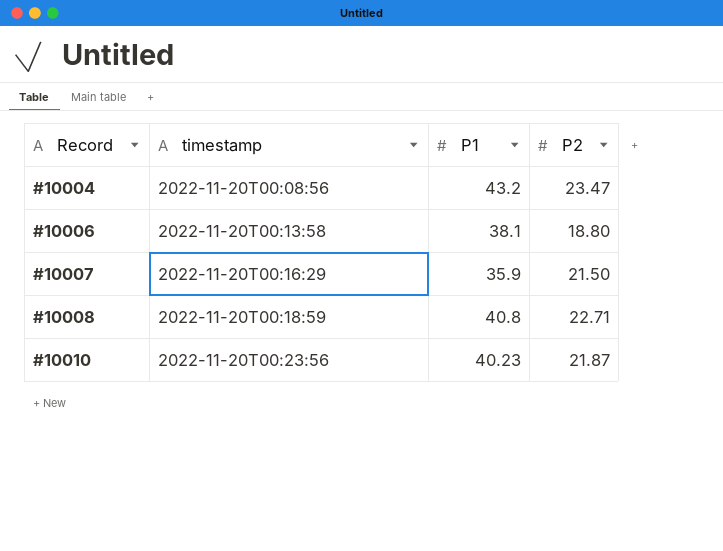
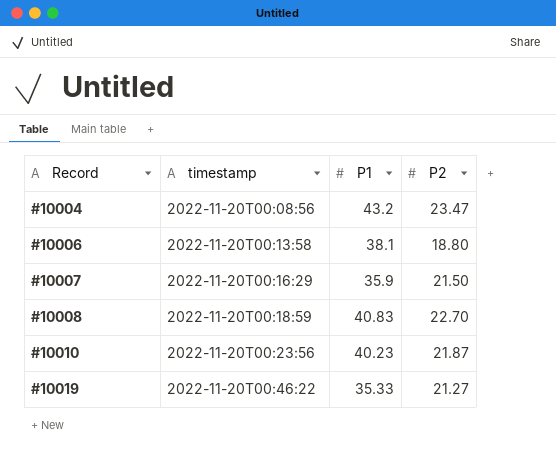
#10008 | P1: 40.8 -> 40.83
#10008 | P2: 22.71 -> 22.70
row #10019: none -> 2022-11-20T00:46:22 | 35.33 | 21.27

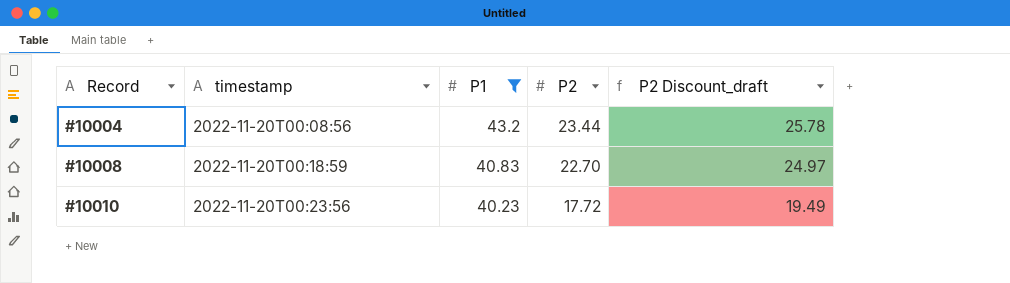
filter: none -> P1 >= 40.23
column P2 Discount_draft | formula: none -> [P2] * 1.1
#10004 | P2: 23.47 -> 23.44
#10010 | P2: 21.87 -> 17.72

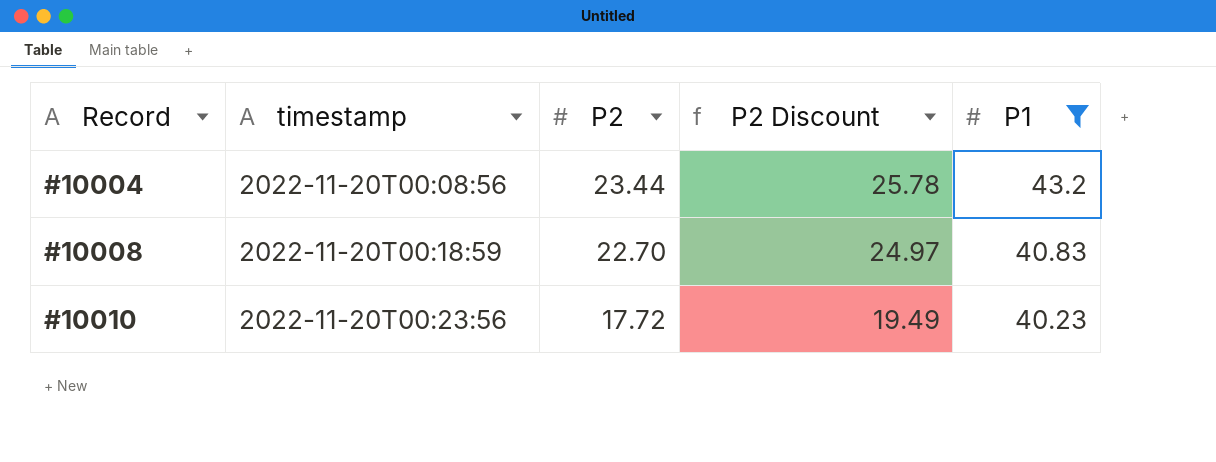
column name: P2 Discount_draft -> P2 Discount
column P1 | position: 3 -> 5

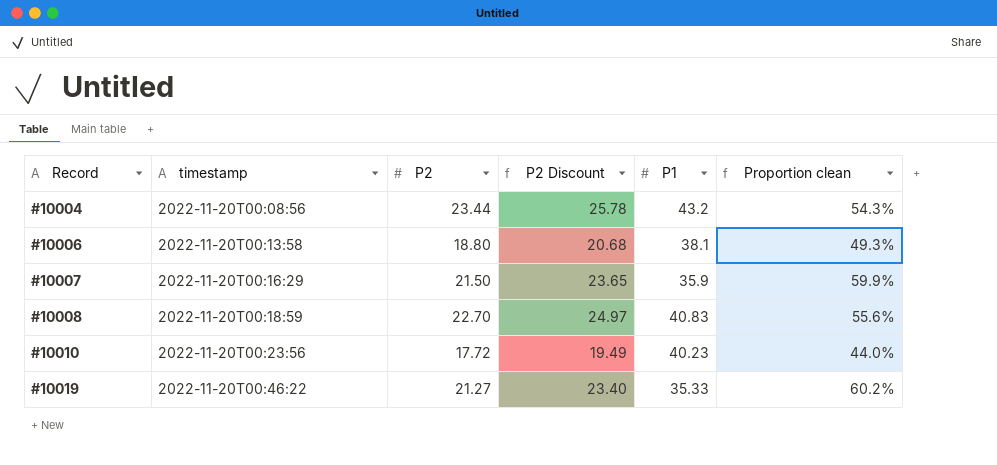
filter: P1 >= 40.23 -> none
column Proportion clean | formula: none -> [P2] / [P1]

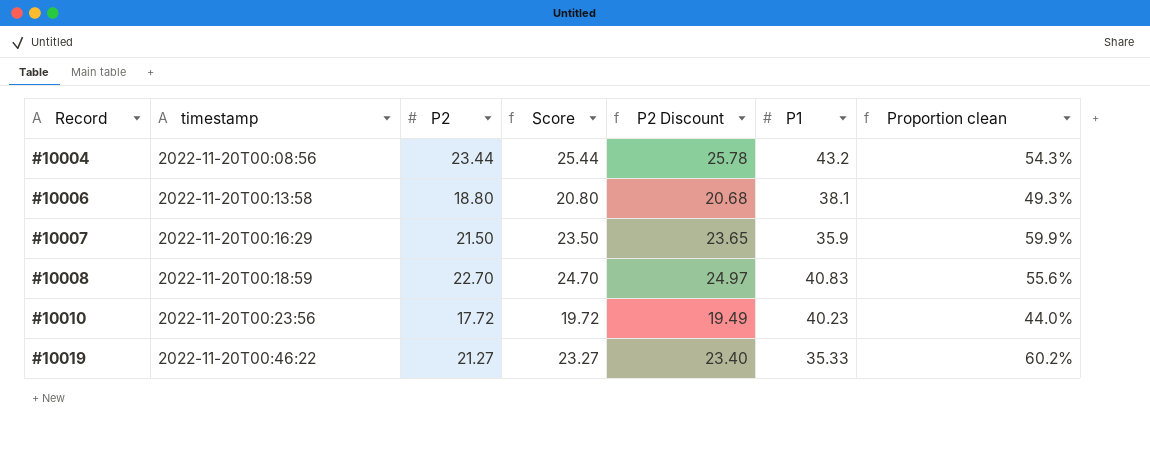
column Score | formula: none -> [P2] + 2

